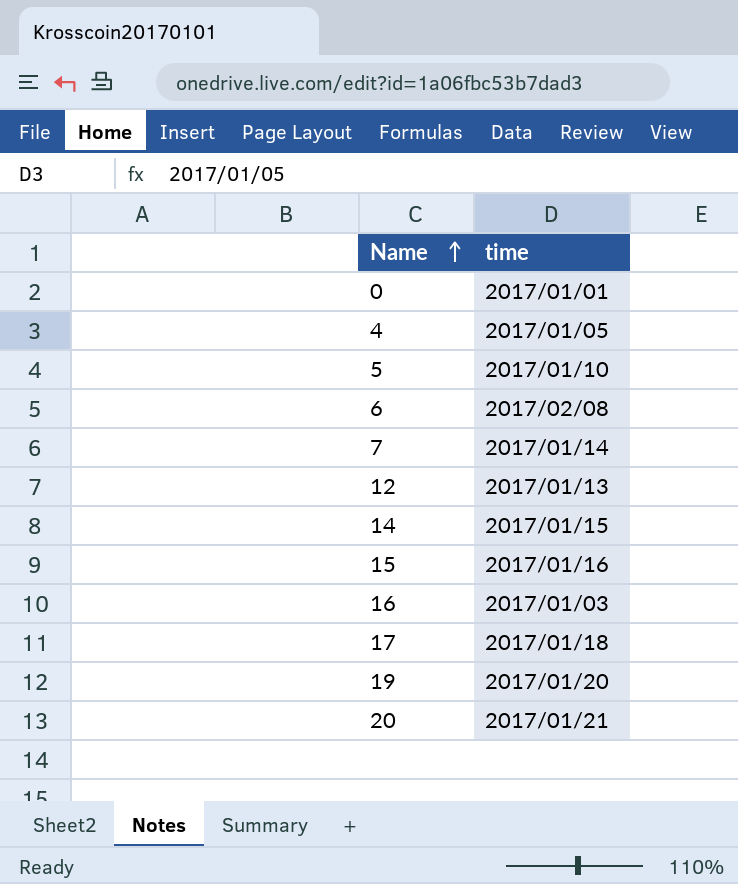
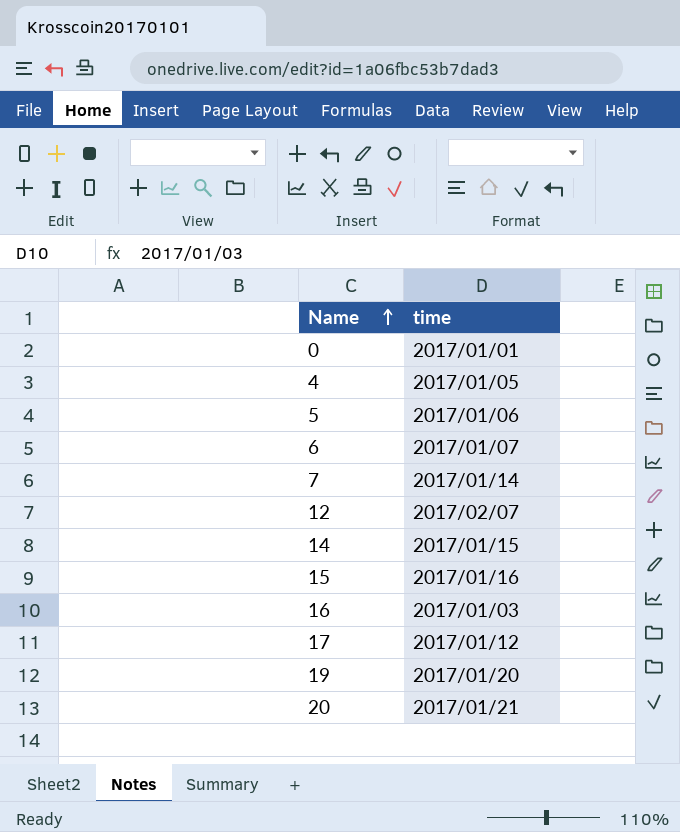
5 | time: 2017/01/10 -> 2017/01/06
6 | time: 2017/02/08 -> 2017/01/07
12 | time: 2017/01/13 -> 2017/02/07
17 | time: 2017/01/18 -> 2017/01/12

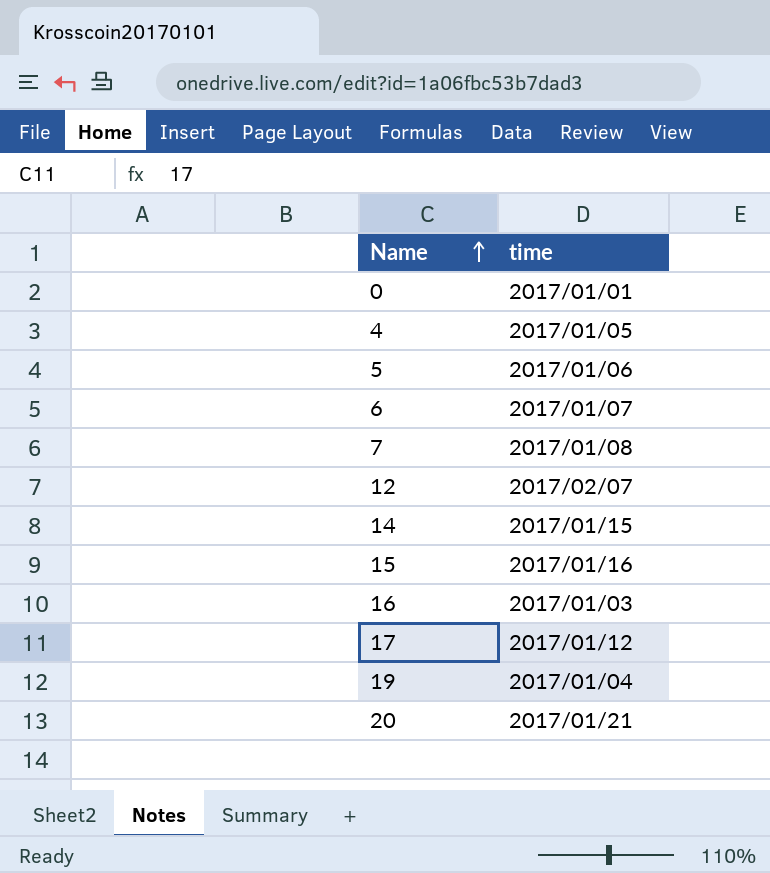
7 | time: 2017/01/14 -> 2017/01/08
19 | time: 2017/01/20 -> 2017/01/04

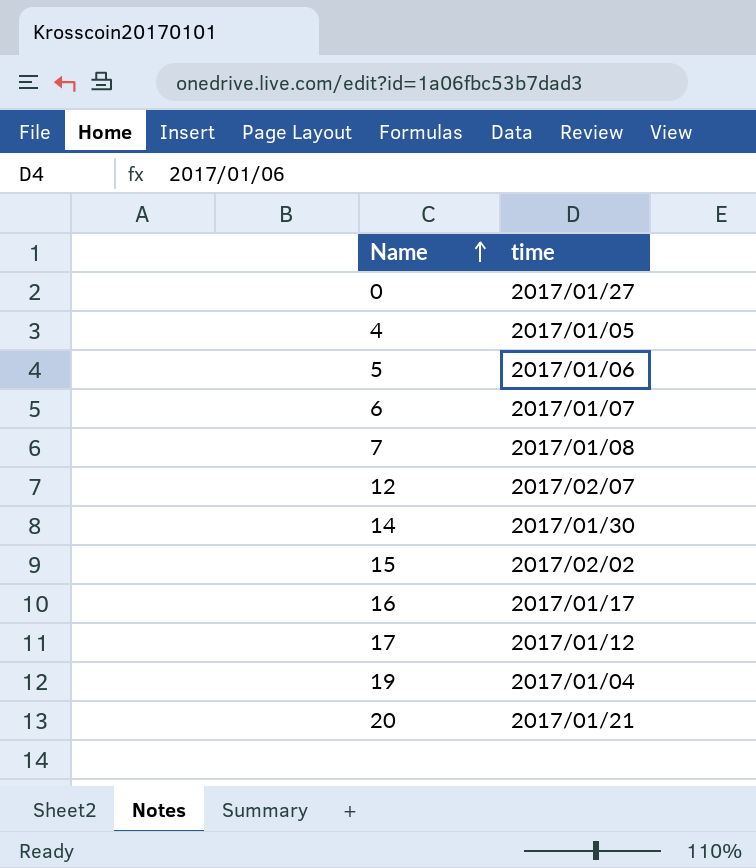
0 | time: 2017/01/01 -> 2017/01/27
14 | time: 2017/01/15 -> 2017/01/30
15 | time: 2017/01/16 -> 2017/02/02
16 | time: 2017/01/03 -> 2017/01/17

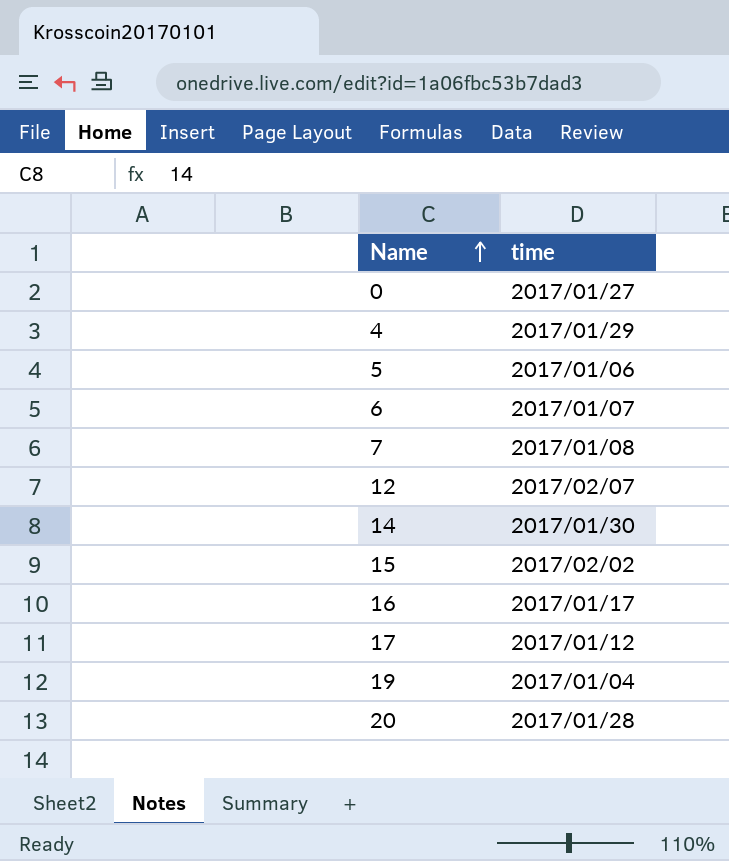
4 | time: 2017/01/05 -> 2017/01/29
20 | time: 2017/01/21 -> 2017/01/28

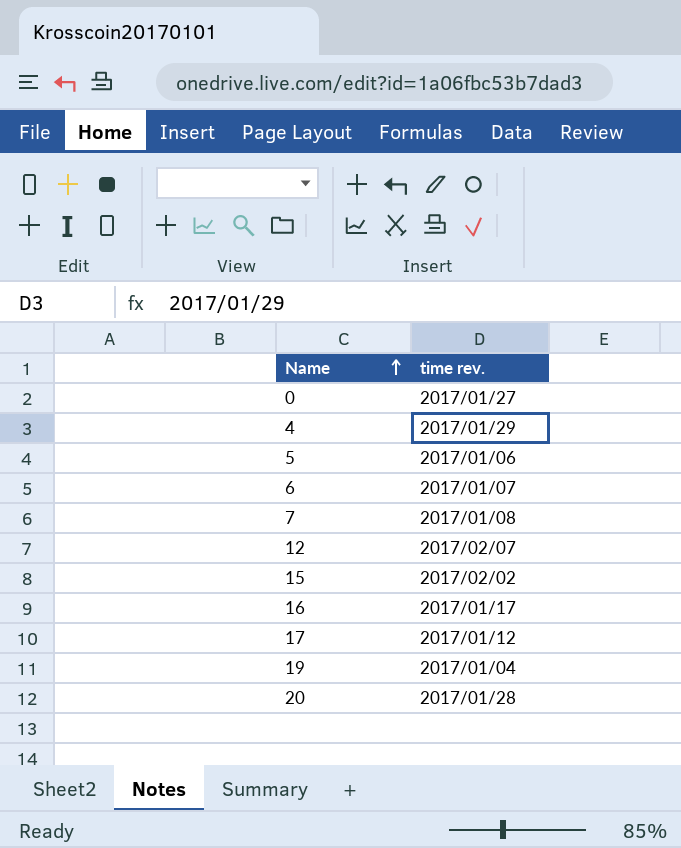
column name: time -> time rev.
row 14: 2017/01/30 -> none

